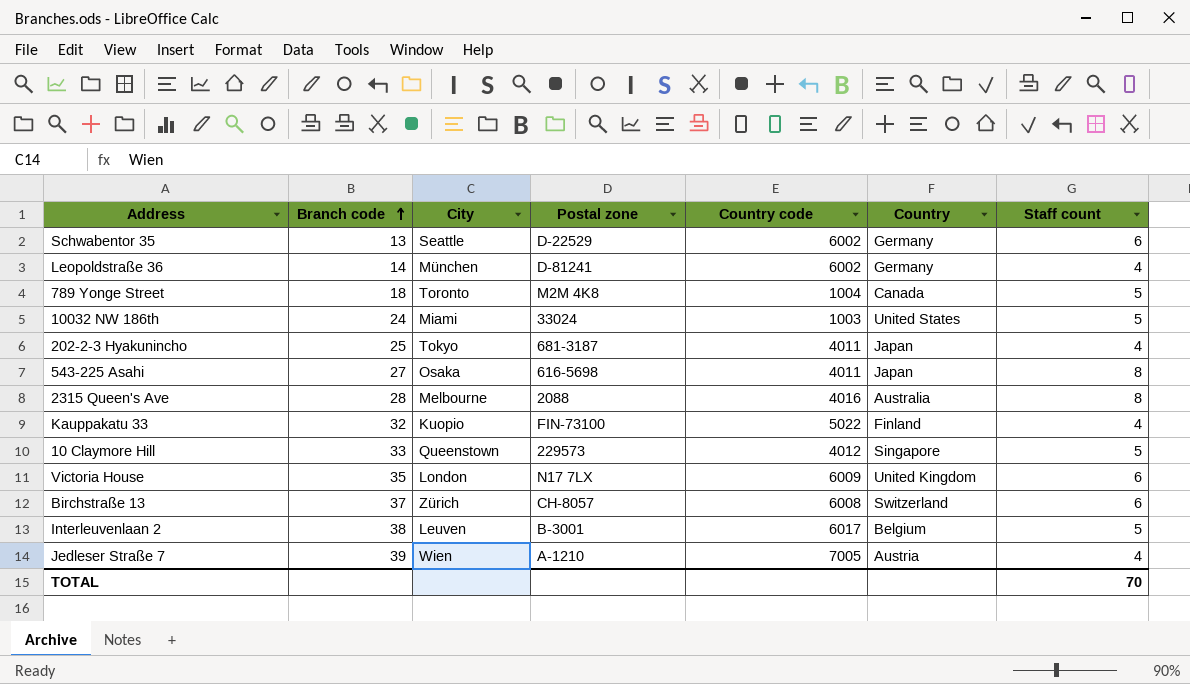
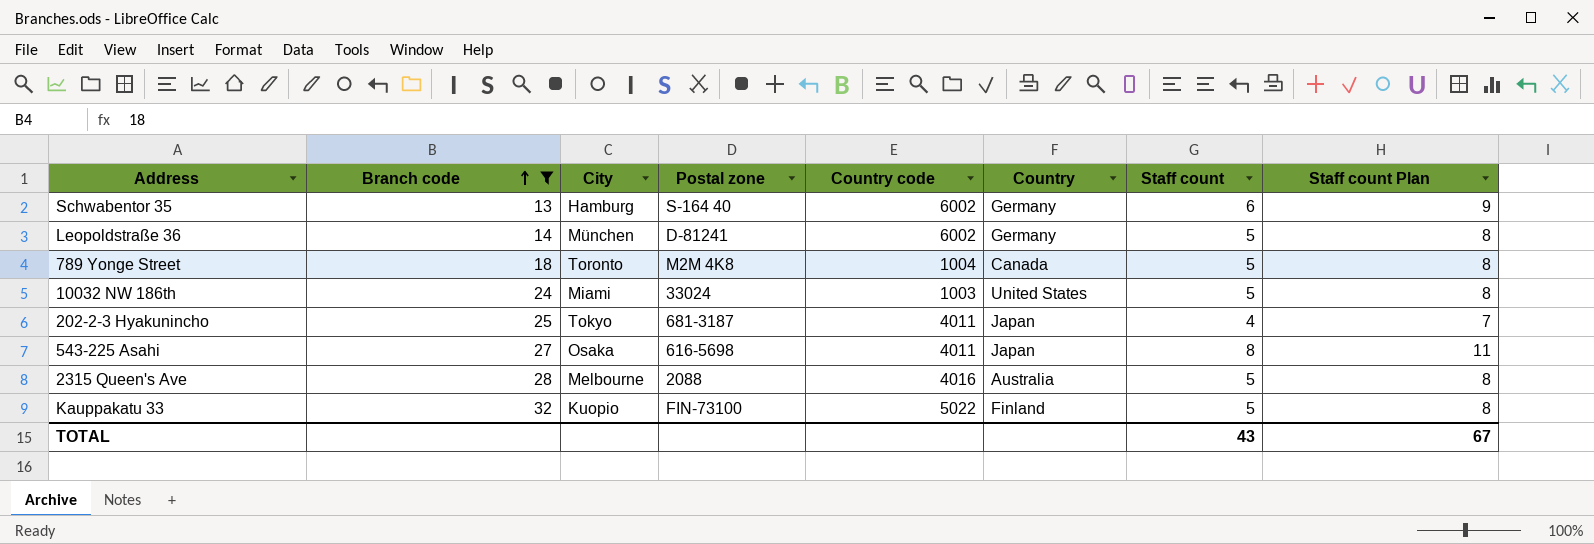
filter: none -> Branch code <= 32
column Staff count Plan | formula: none -> [Staff count] + 3
Schwabentor 35 | City: Seattle -> Hamburg
Schwabentor 35 | Postal zone: D-22529 -> S-164 40
Leopoldstraße 36 | Staff count: 4 -> 5
2315 Queen's Ave | Staff count: 8 -> 5
Kauppakatu 33 | Staff count: 4 -> 5
TOTAL | Staff count: 70 -> 43

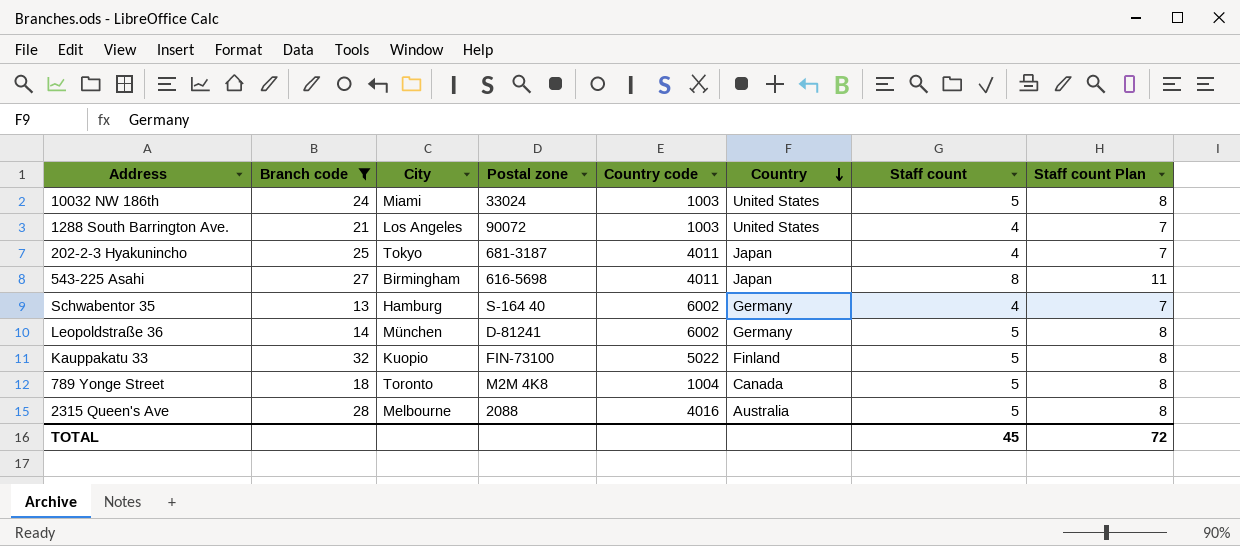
row order: Branch code ascending -> Country descending
row 1288 South Barrington Ave.: none -> 21 | Los Angeles | 90072 | 1003 | United States | 4 | 7
543-225 Asahi | City: Osaka -> Birmingham
Schwabentor 35 | Staff count: 6 -> 4
Schwabentor 35 | Staff count Plan: 9 -> 7
TOTAL | Staff count: 43 -> 45
TOTAL | Staff count Plan: 67 -> 72

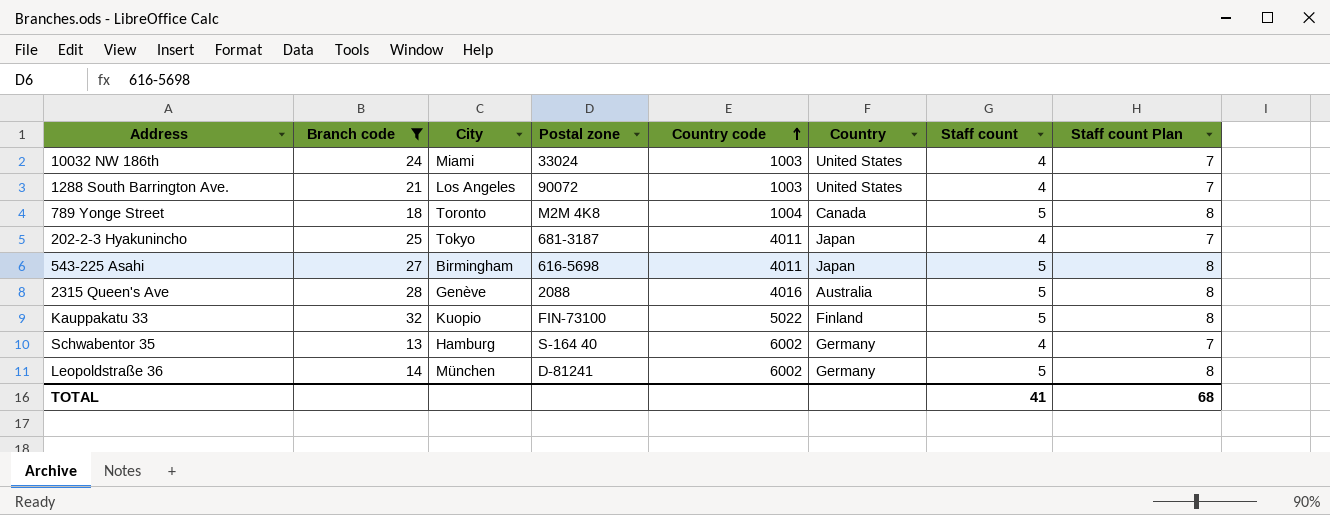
row order: Country descending -> Country code ascending
10032 NW 186th | Staff count: 5 -> 4
10032 NW 186th | Staff count Plan: 8 -> 7
543-225 Asahi | Staff count: 8 -> 5
543-225 Asahi | Staff count Plan: 11 -> 8
2315 Queen's Ave | City: Melbourne -> Genève
TOTAL | Staff count: 45 -> 41
TOTAL | Staff count Plan: 72 -> 68

